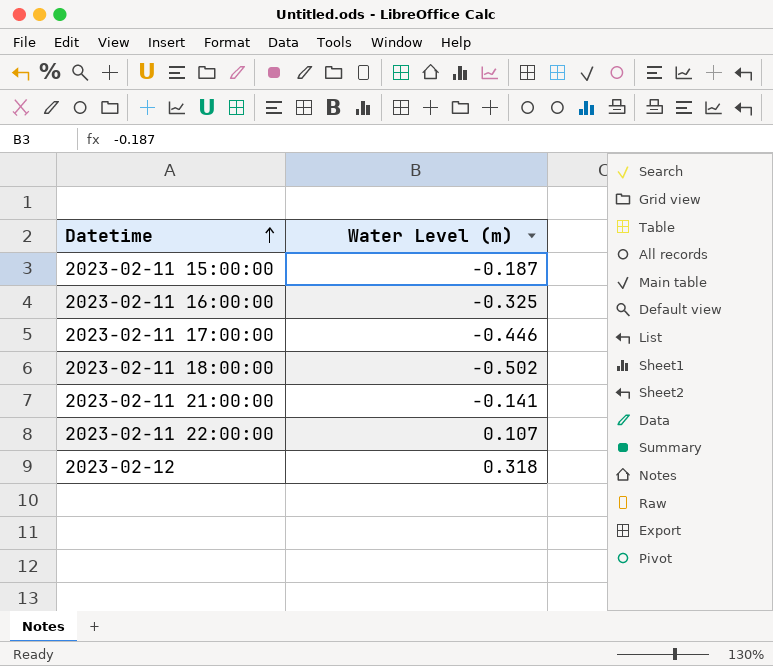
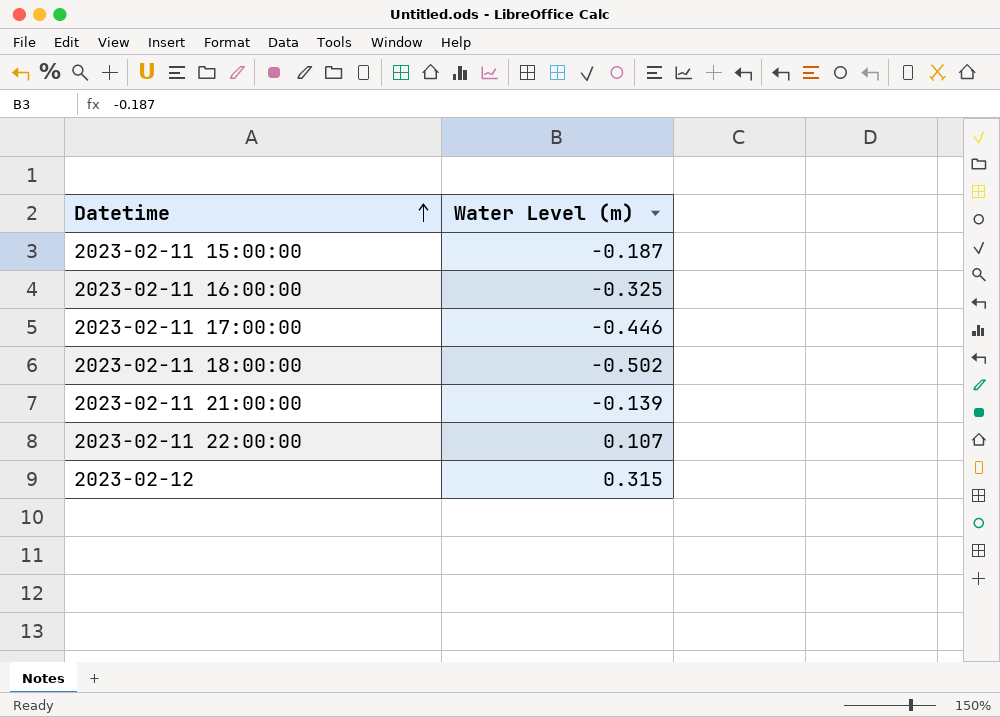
2023-02-11 21:00:00 | Water Level (m): -0.141 -> -0.139
2023-02-12 | Water Level (m): 0.318 -> 0.315

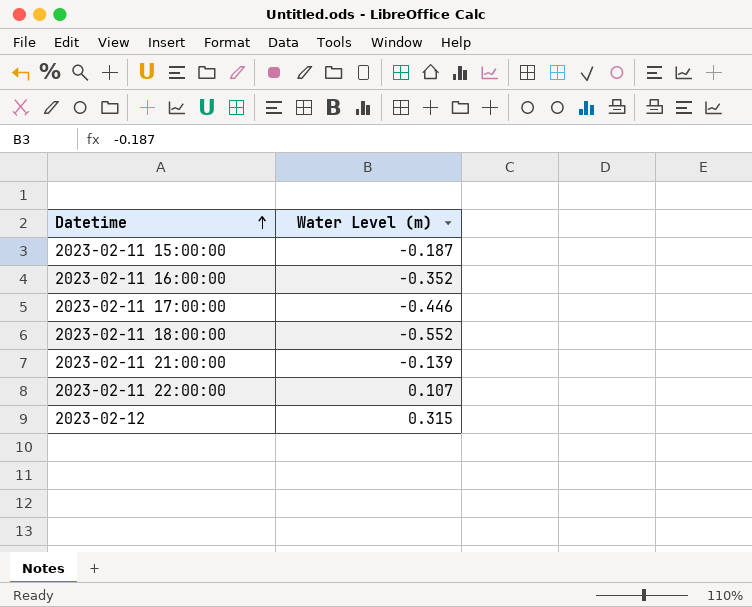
2023-02-11 16:00:00 | Water Level (m): -0.325 -> -0.352
2023-02-11 18:00:00 | Water Level (m): -0.502 -> -0.552

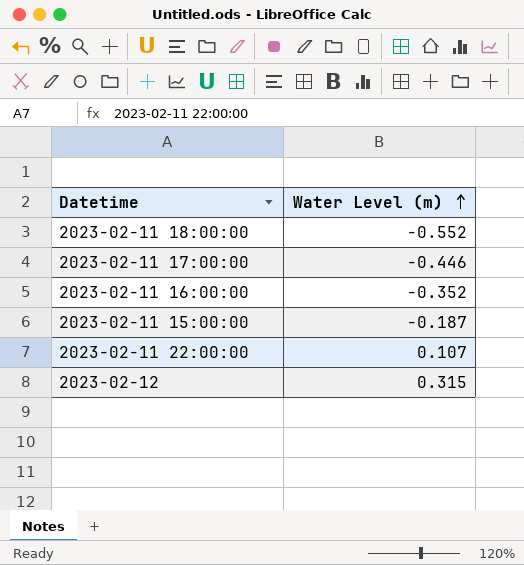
row order: Datetime ascending -> Water Level (m) ascending
row 2023-02-11 21:00:00: -0.139 -> none

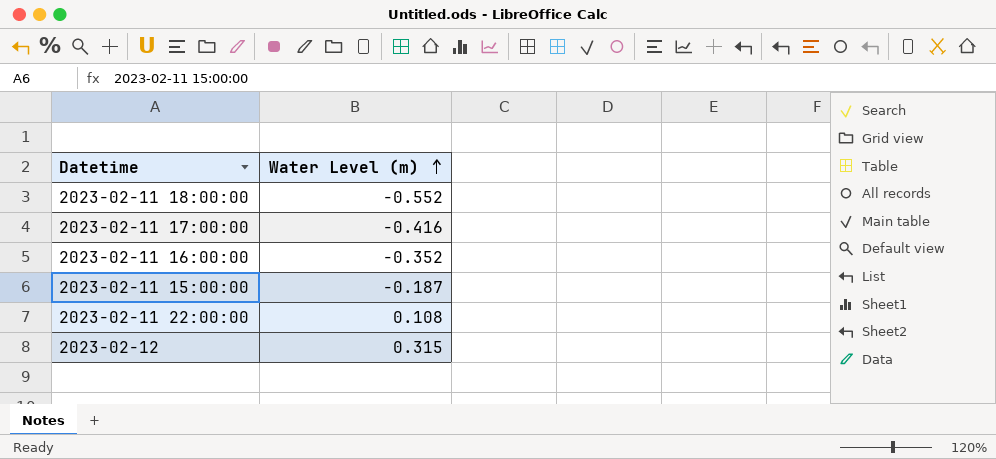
2023-02-11 17:00:00 | Water Level (m): -0.446 -> -0.416
2023-02-11 22:00:00 | Water Level (m): 0.107 -> 0.108

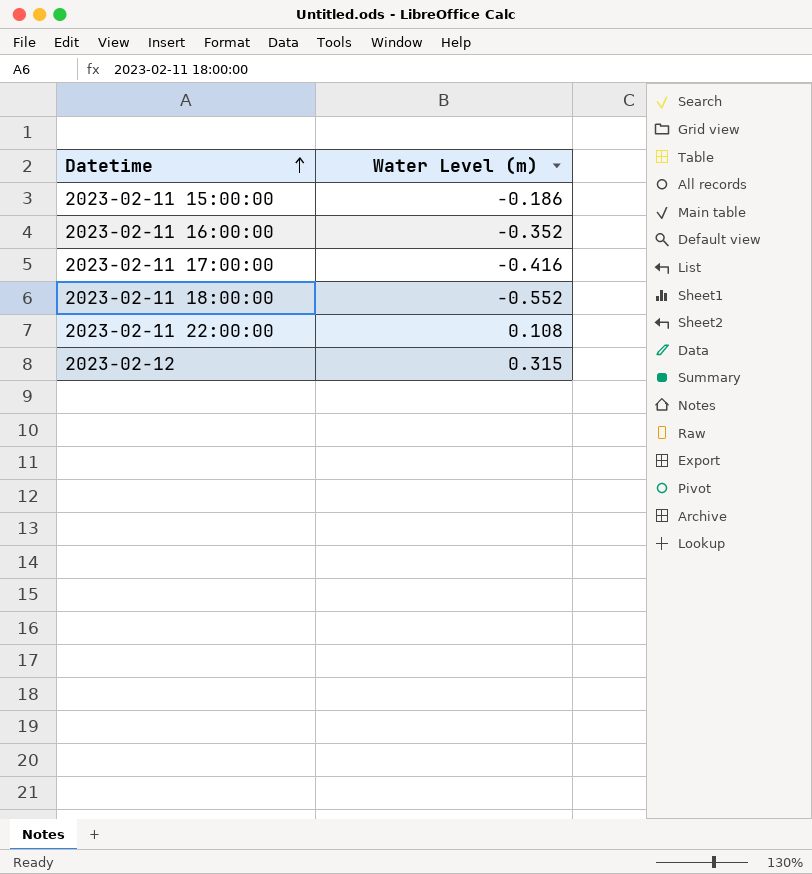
row order: Water Level (m) ascending -> Datetime ascending
2023-02-11 15:00:00 | Water Level (m): -0.187 -> -0.186

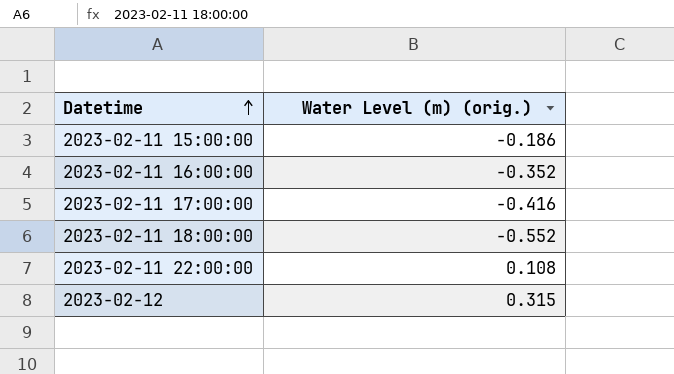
column name: Water Level (m) -> Water Level (m) (orig.)

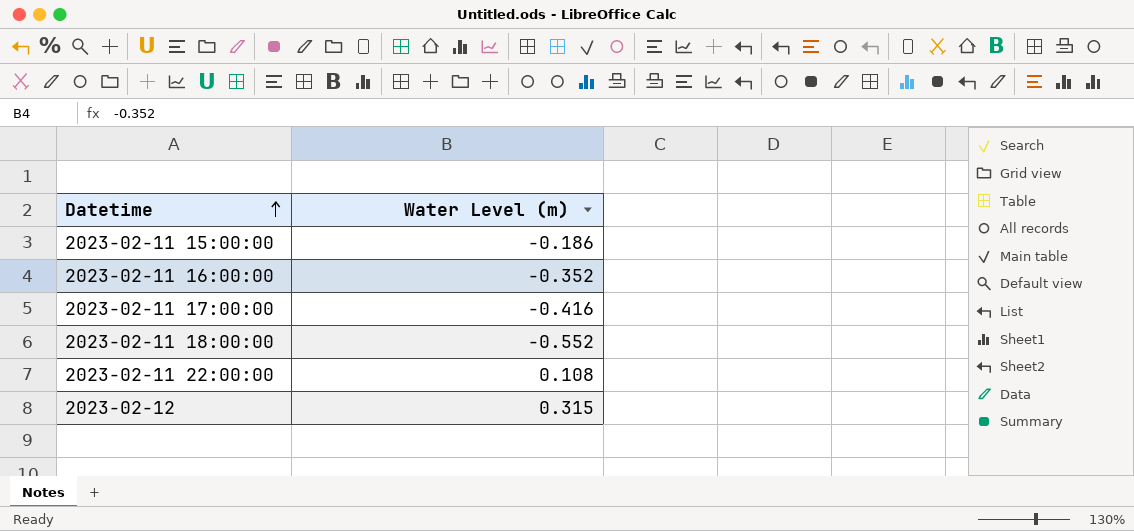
column name: Water Level (m) (orig.) -> Water Level (m)

